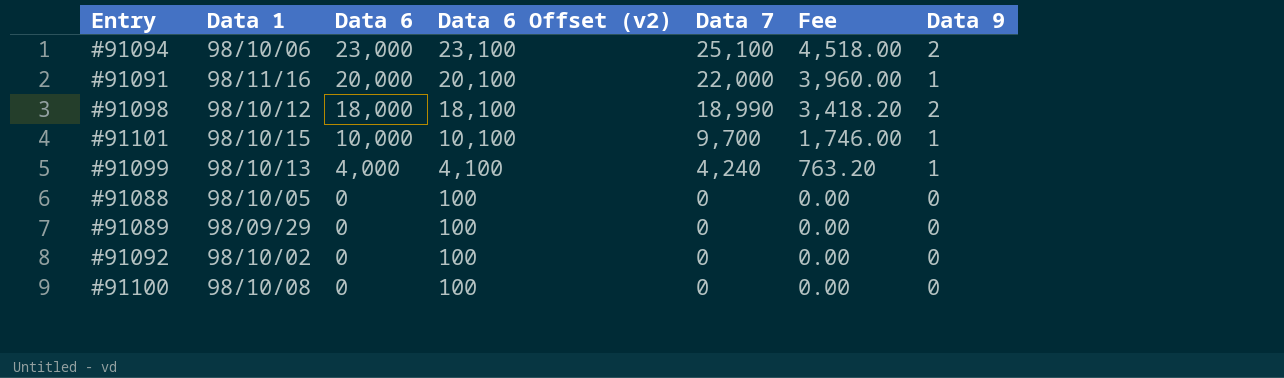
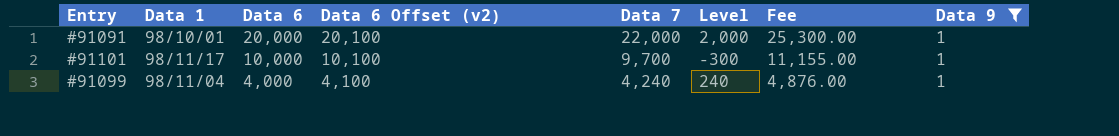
filter: none -> Data 9 = 1
column Level | formula: none -> [Data 7] - [Data 6]
column Fee | formula: [Data 7] * 0.18 -> [Data 7] * 1.15
#91091 | Data 1: 98/11/16 -> 98/10/01
#91101 | Data 1: 98/10/15 -> 98/11/17
#91099 | Data 1: 98/10/13 -> 98/11/04

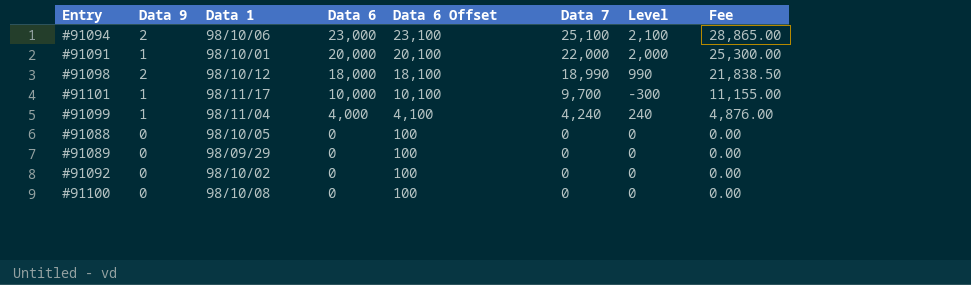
filter: Data 9 = 1 -> none
column Data 9 | position: 8 -> 2
column name: Data 6 Offset (v2) -> Data 6 Offset

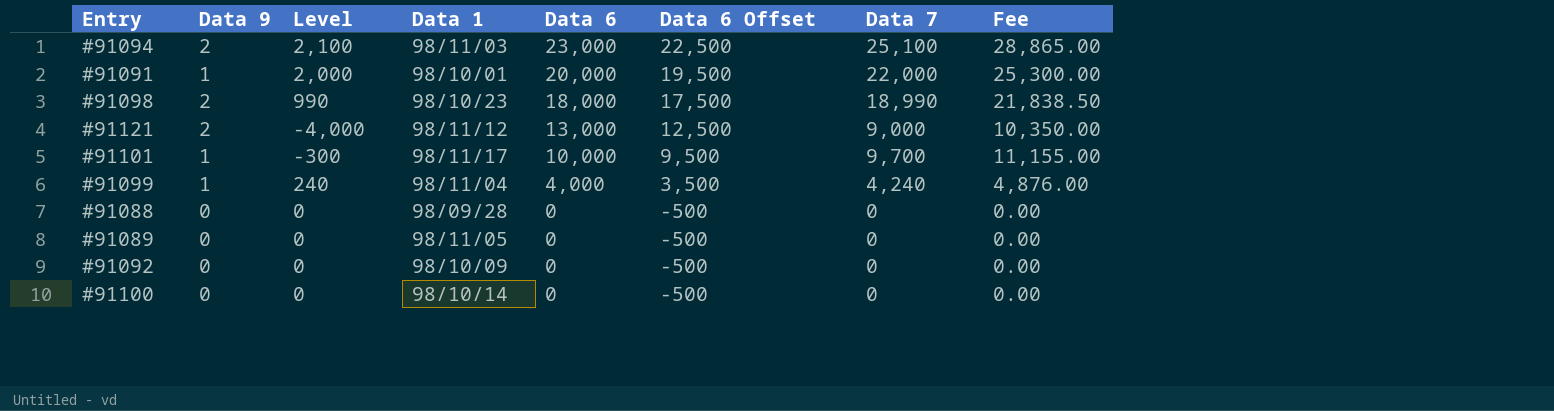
column Level | position: 7 -> 3
column Data 6 Offset | formula: [Data 6] + 100 -> [Data 6] - 500
#91094 | Data 1: 98/10/06 -> 98/11/03
#91098 | Data 1: 98/10/12 -> 98/10/23
row #91121: none -> 2 | -4,000 | 98/11/12 | 13,000 | 12,500 | 9,000 | 10,350.00
#91088 | Data 1: 98/10/05 -> 98/09/28
#91089 | Data 1: 98/09/29 -> 98/11/05
#91092 | Data 1: 98/10/02 -> 98/10/09
#91100 | Data 1: 98/10/08 -> 98/10/14

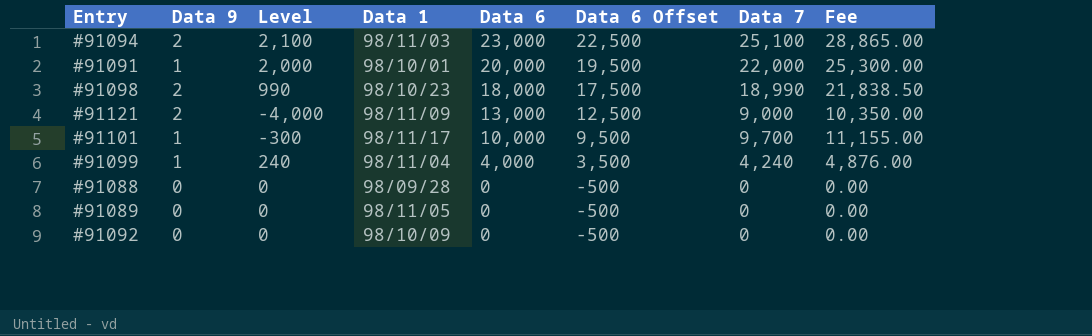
row #91100: 0 | 0 | 98/10/14 | 0 | -500 | 0 | 0.00 -> none
#91121 | Data 1: 98/11/12 -> 98/11/09

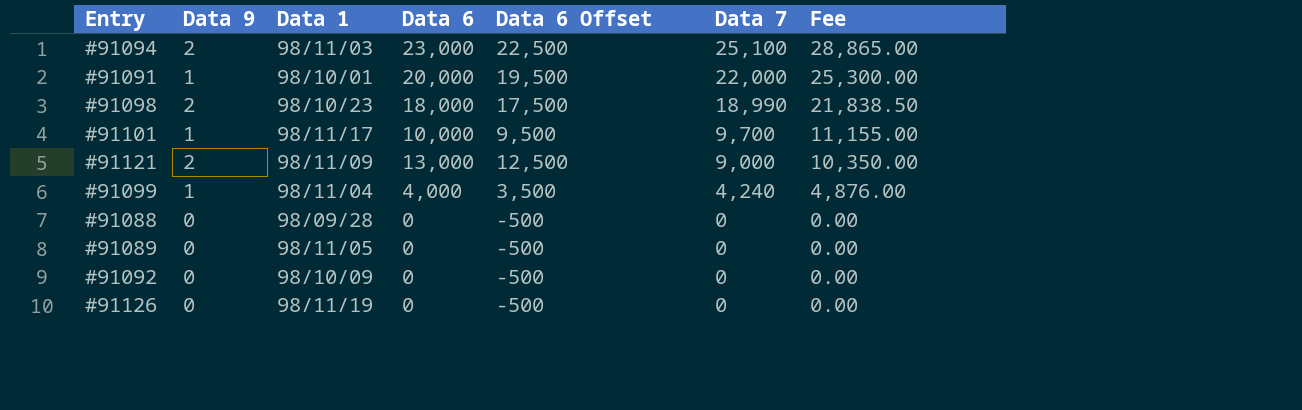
row order: Data 6 descending -> Data 7 descending
column Level | formula: [Data 7] - [Data 6] -> none
row #91126: none -> 0 | 98/11/19 | 0 | -500 | 0 | 0.00

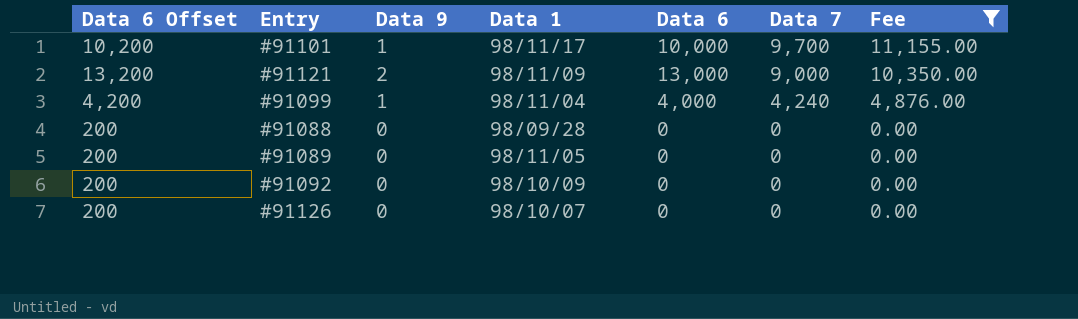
filter: none -> Fee <= 11,155.00
column Data 6 Offset | formula: [Data 6] - 500 -> [Data 6] + 200
column Data 6 Offset | position: 5 -> 1
#91126 | Data 1: 98/11/19 -> 98/10/07

